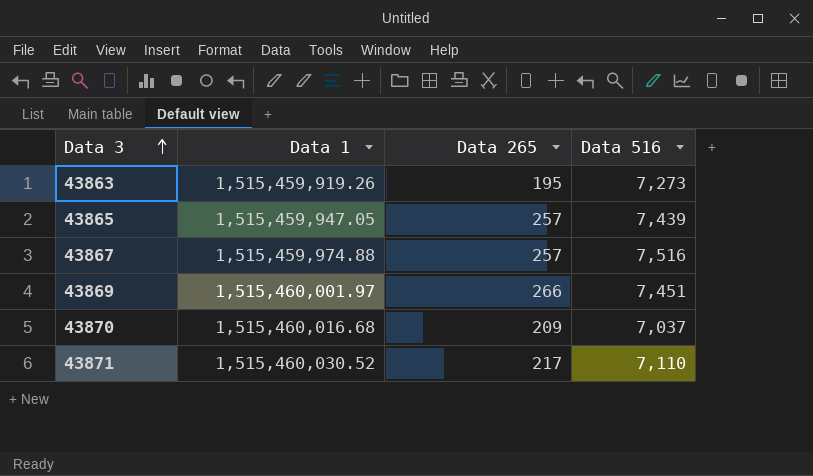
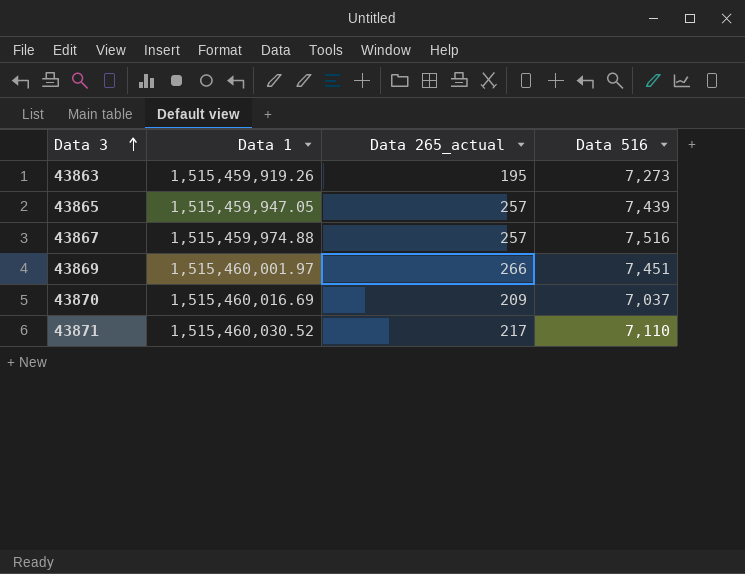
column name: Data 265 -> Data 265_actual
43870 | Data 1: 1,515,460,016.68 -> 1,515,460,016.69

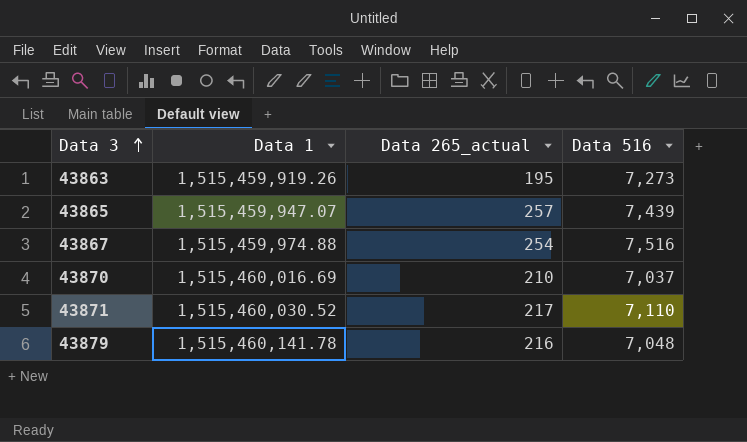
row 43869: 1,515,460,001.97 | 266 | 7,451 -> none
43865 | Data 1: 1,515,459,947.05 -> 1,515,459,947.07
43867 | Data 265_actual: 257 -> 254
43870 | Data 265_actual: 209 -> 210
row 43879: none -> 1,515,460,141.78 | 216 | 7,048

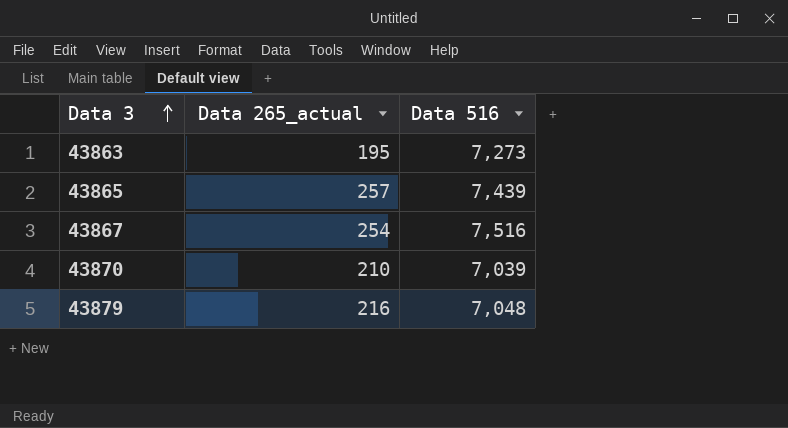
column Data 1 | position: 2 -> none
row 43871: 1,515,460,030.52 | 217 | 7,110 -> none
43870 | Data 516: 7,037 -> 7,039

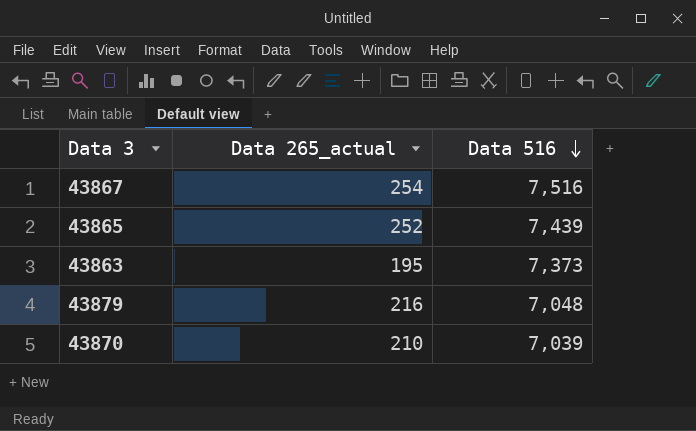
row order: Data 3 ascending -> Data 516 descending
43865 | Data 265_actual: 257 -> 252
43863 | Data 516: 7,273 -> 7,373

